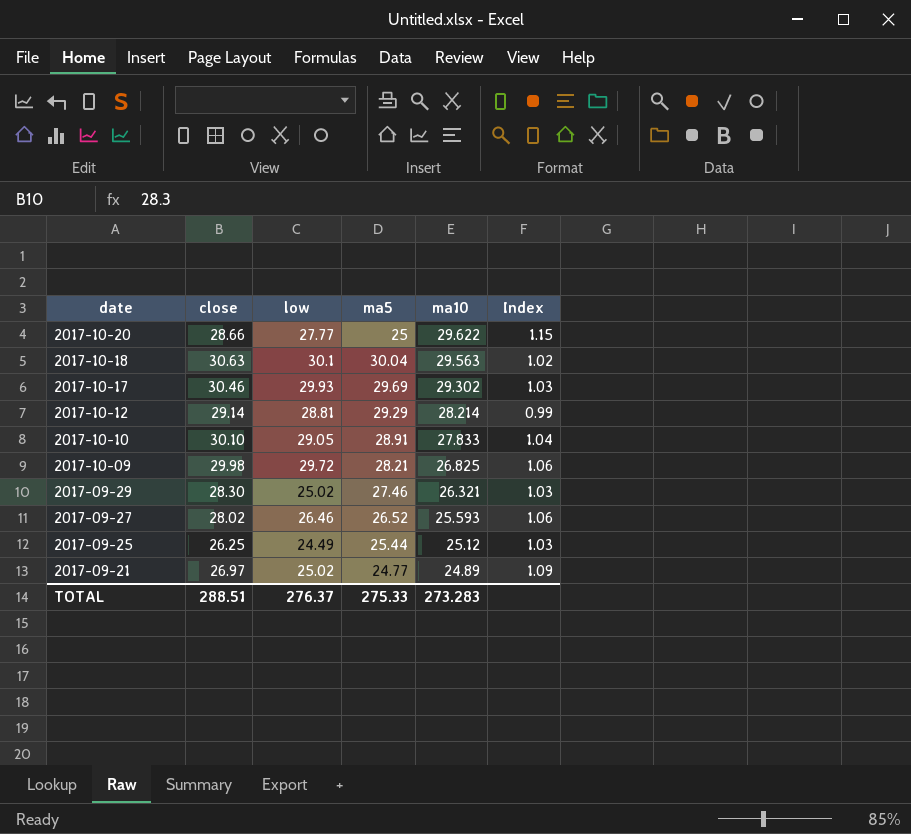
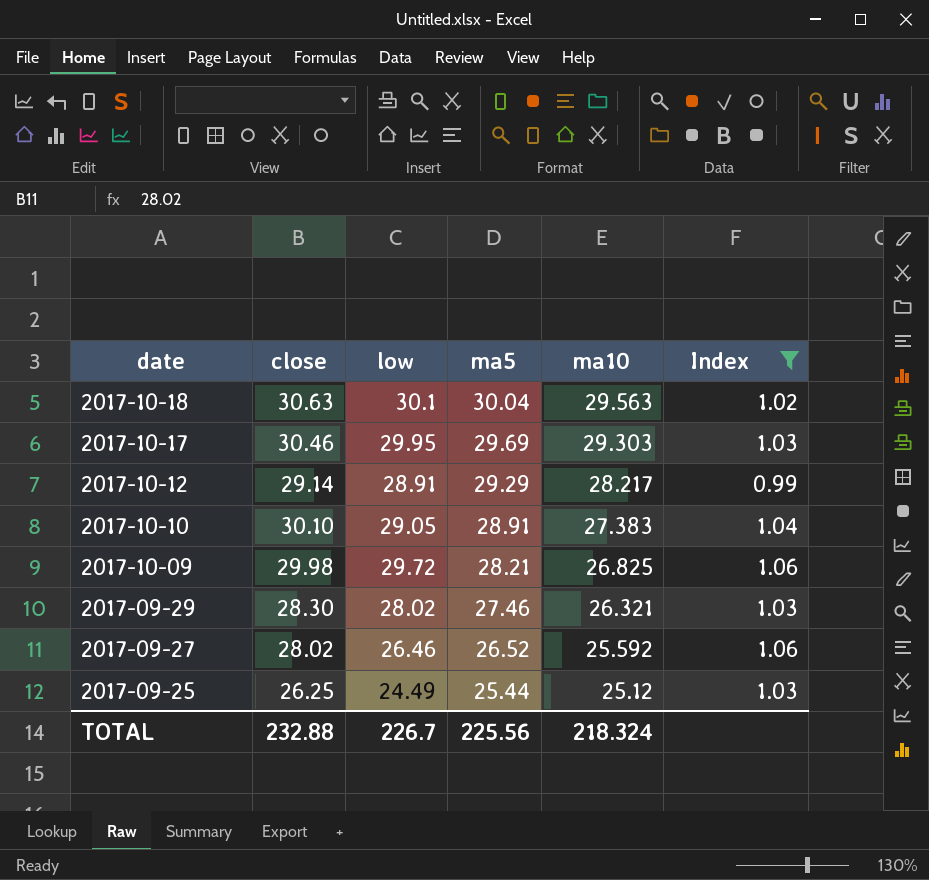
filter: none -> Index <= 1.06
2017-10-17 | low: 29.93 -> 29.95
2017-10-17 | ma10: 29.302 -> 29.303
2017-10-12 | low: 28.81 -> 28.91
2017-10-12 | ma10: 28.214 -> 28.217
2017-10-10 | ma10: 27.833 -> 27.383
2017-09-29 | low: 25.02 -> 28.02
2017-09-27 | ma10: 25.593 -> 25.592
TOTAL | close: 288.51 -> 232.88
TOTAL | low: 276.37 -> 226.7
TOTAL | ma5: 275.33 -> 225.56
TOTAL | ma10: 273.283 -> 218.324

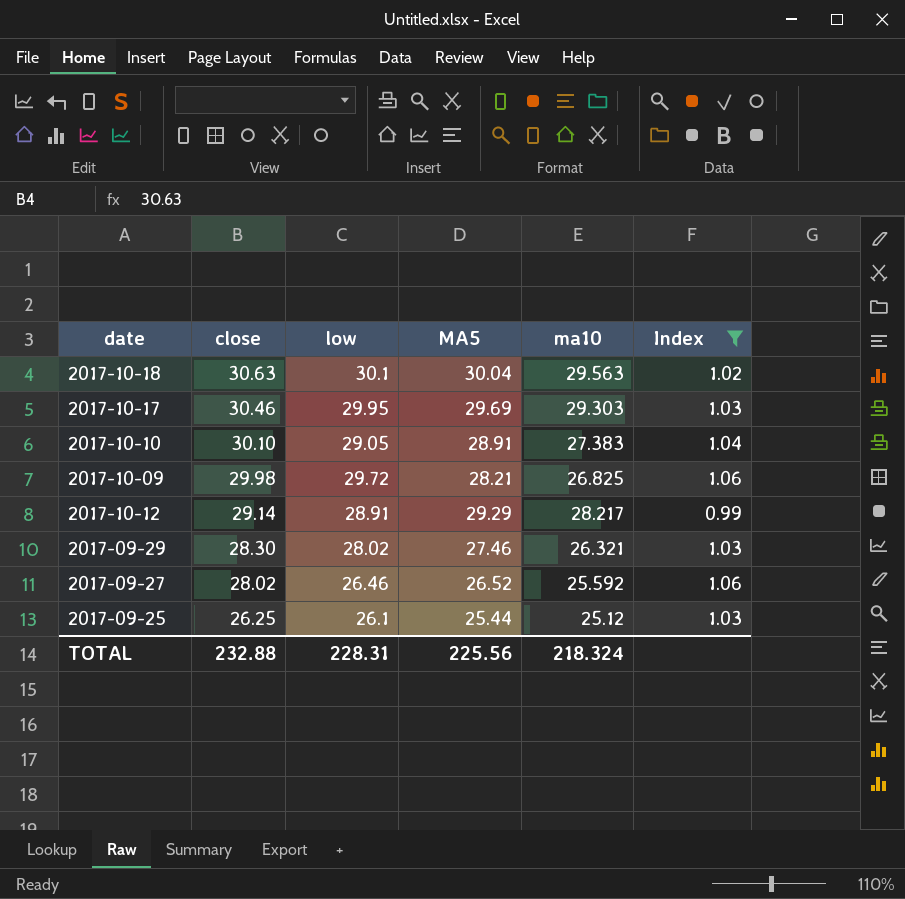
row order: date descending -> close descending
column name: ma5 -> MA5
2017-09-25 | low: 24.49 -> 26.1
TOTAL | low: 226.7 -> 228.31

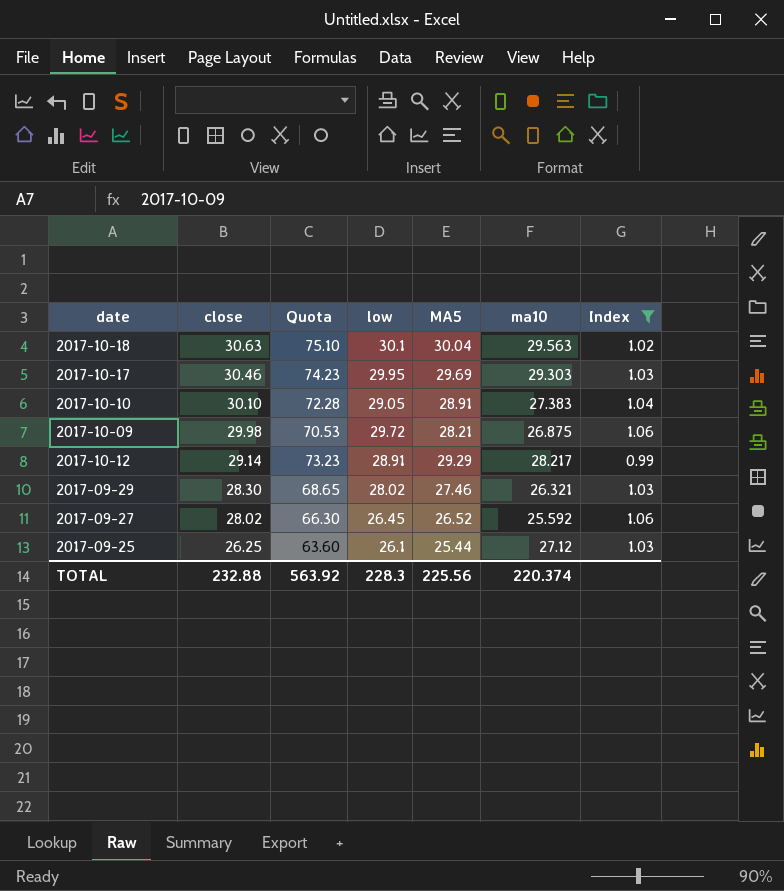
column Quota | formula: none -> [MA5] * 2.5
2017-10-09 | ma10: 26.825 -> 26.875
2017-09-27 | low: 26.46 -> 26.45
2017-09-25 | ma10: 25.12 -> 27.12
TOTAL | low: 228.31 -> 228.3
TOTAL | ma10: 218.324 -> 220.374

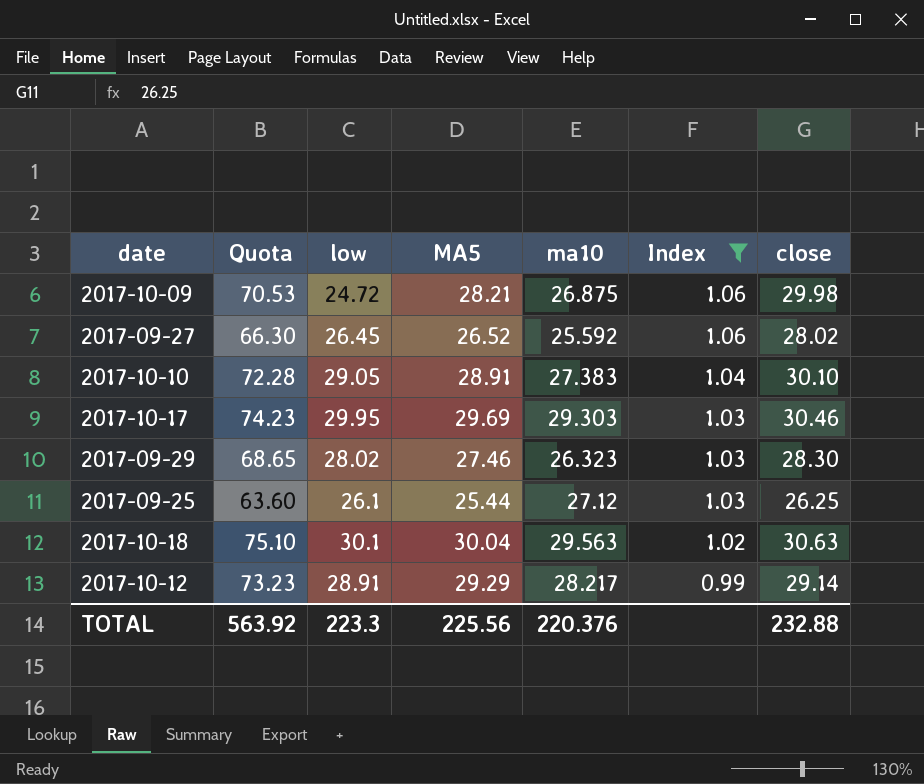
row order: close descending -> Index descending
column close | position: 2 -> 7
2017-10-09 | low: 29.72 -> 24.72
2017-09-29 | ma10: 26.321 -> 26.323
TOTAL | low: 228.3 -> 223.3
TOTAL | ma10: 220.374 -> 220.376

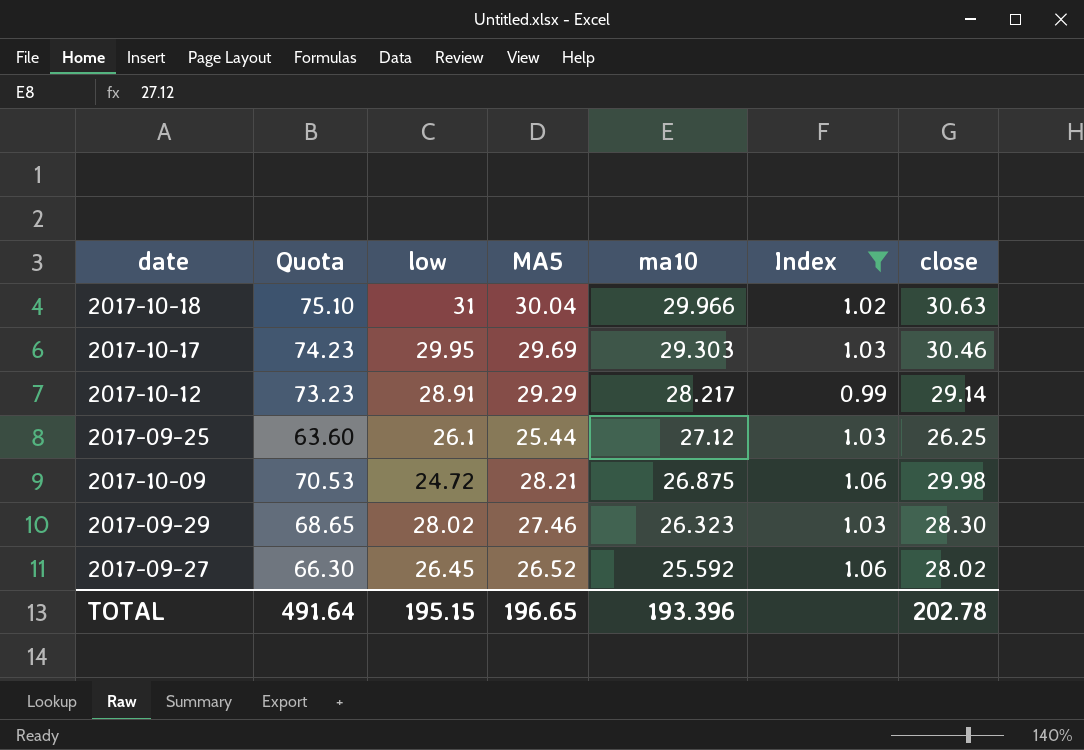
row order: Index descending -> ma10 descending
row 2017-10-10: 72.28 | 29.05 | 28.91 | 27.383 | 1.04 | 30.10 -> none
2017-10-18 | low: 30.1 -> 31
2017-10-18 | ma10: 29.563 -> 29.966
TOTAL | Quota: 563.92 -> 491.64
TOTAL | low: 223.3 -> 195.15
TOTAL | MA5: 225.56 -> 196.65
TOTAL | ma10: 220.376 -> 193.396
TOTAL | close: 232.88 -> 202.78

